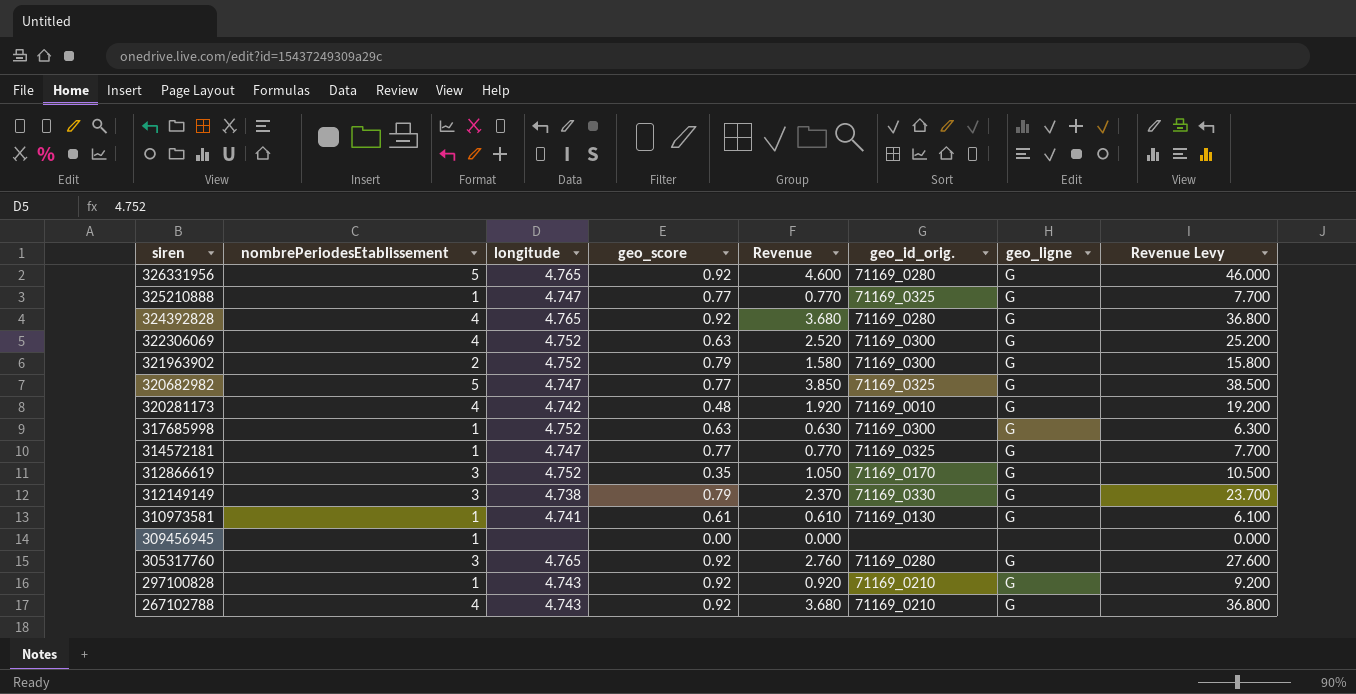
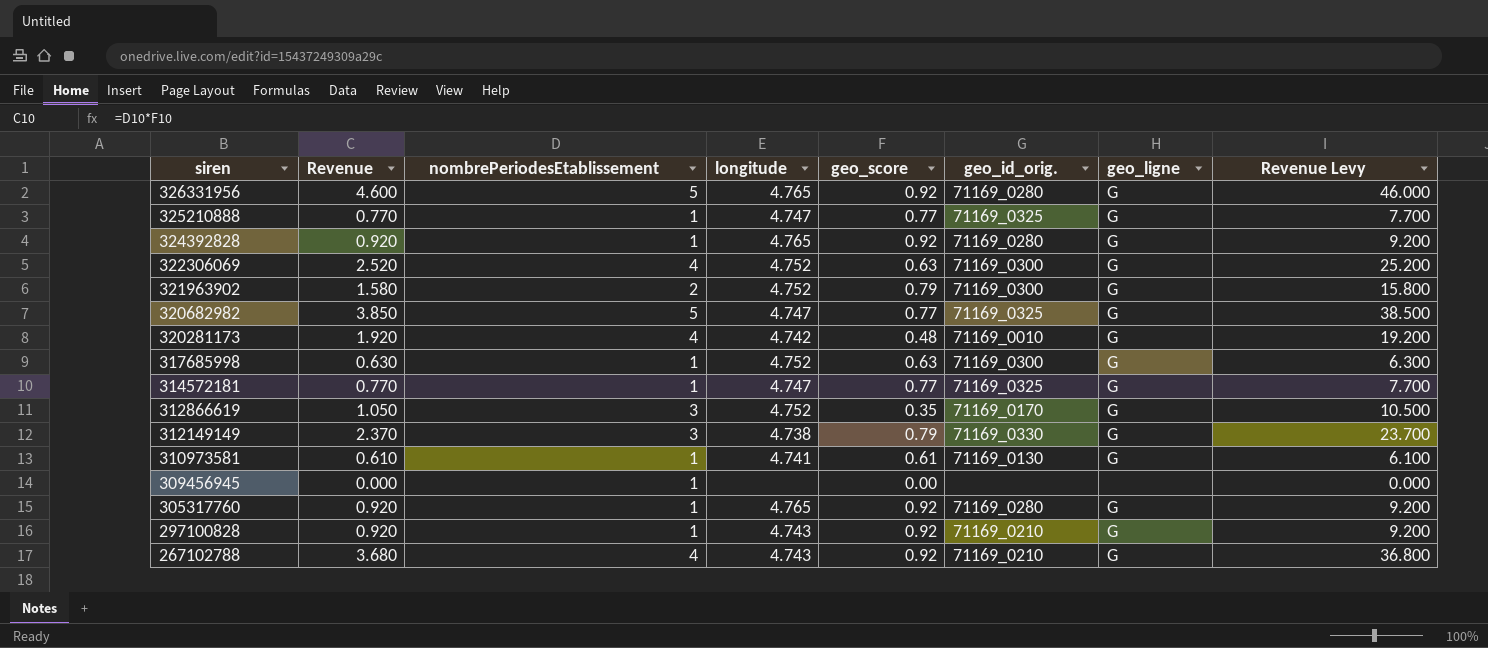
column Revenue | position: 5 -> 2
324392828 | Revenue: 3.680 -> 0.920
324392828 | nombrePeriodesEtablissement: 4 -> 1
324392828 | Revenue Levy: 36.800 -> 9.200
305317760 | Revenue: 2.760 -> 0.920
305317760 | nombrePeriodesEtablissement: 3 -> 1
305317760 | Revenue Levy: 27.600 -> 9.200

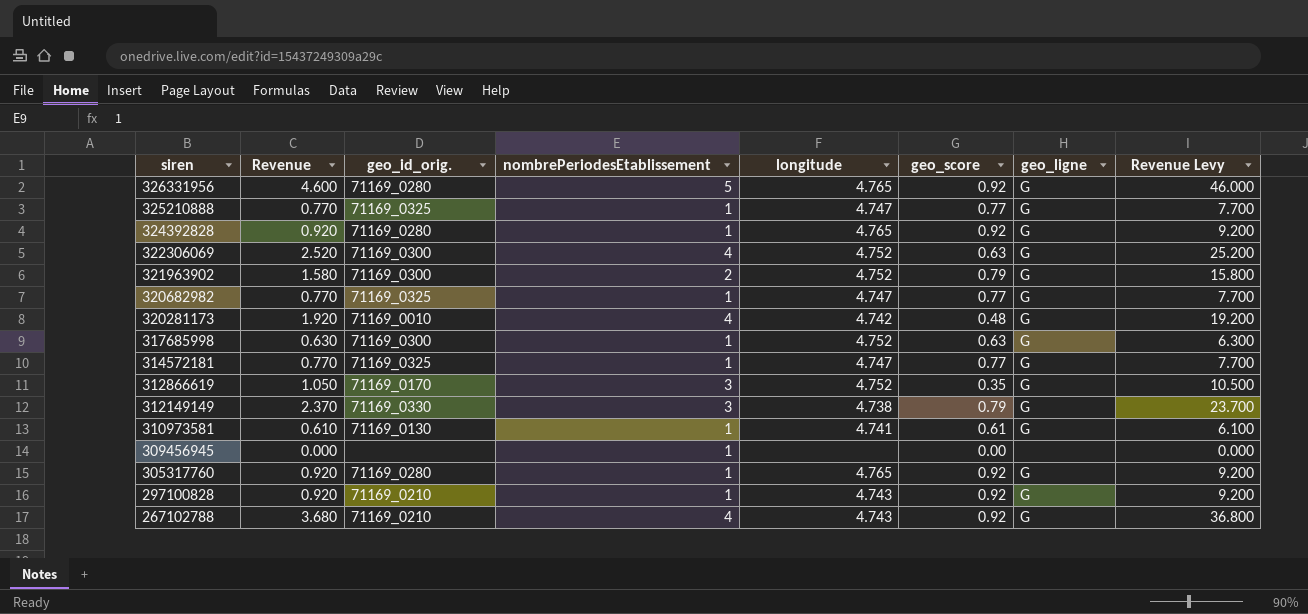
column geo_id_orig. | position: 6 -> 3
320682982 | Revenue: 3.850 -> 0.770
320682982 | nombrePeriodesEtablissement: 5 -> 1
320682982 | Revenue Levy: 38.500 -> 7.700

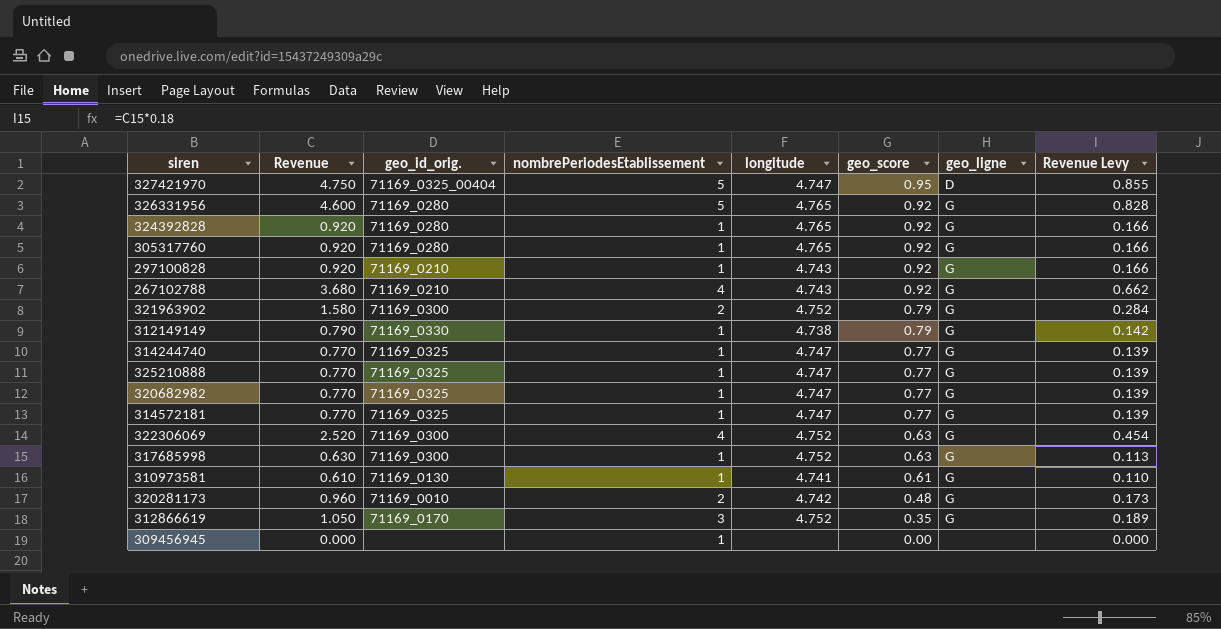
row order: siren descending -> geo_score descending
column Revenue Levy | formula: [Revenue] * 10 -> [Revenue] * 0.18
row 327421970: none -> 4.750 | 71169_0325_00404 | 5 | 4.747 | 0.95 | D | 0.855
312149149 | Revenue: 2.370 -> 0.790
312149149 | nombrePeriodesEtablissement: 3 -> 1
row 314244740: none -> 0.770 | 71169_0325 | 1 | 4.747 | 0.77 | G | 0.139
320281173 | Revenue: 1.920 -> 0.960
320281173 | nombrePeriodesEtablissement: 4 -> 2

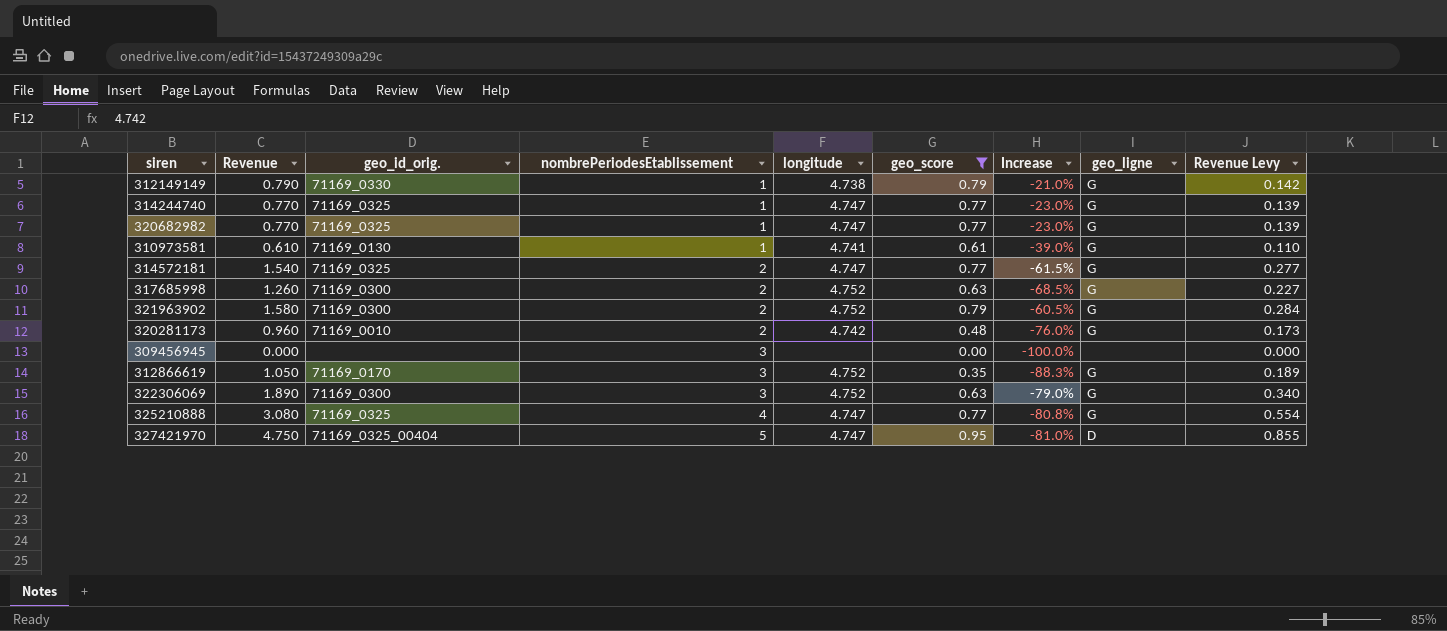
filter: none -> geo_score != 0.92
row order: geo_score descending -> nombrePeriodesEtablissement ascending
column Increase | formula: none -> ([geo_score] - [nombrePeriodesEtablissement]) / [nombrePeriodesEtablissement]
314572181 | Revenue: 0.770 -> 1.540
314572181 | nombrePeriodesEtablissement: 1 -> 2
314572181 | Revenue Levy: 0.139 -> 0.277
317685998 | Revenue: 0.630 -> 1.260
317685998 | nombrePeriodesEtablissement: 1 -> 2
317685998 | Revenue Levy: 0.113 -> 0.227
309456945 | nombrePeriodesEtablissement: 1 -> 3
322306069 | Revenue: 2.520 -> 1.890
322306069 | nombrePeriodesEtablissement: 4 -> 3
322306069 | Revenue Levy: 0.454 -> 0.340
325210888 | Revenue: 0.770 -> 3.080
325210888 | nombrePeriodesEtablissement: 1 -> 4
325210888 | Revenue Levy: 0.139 -> 0.554

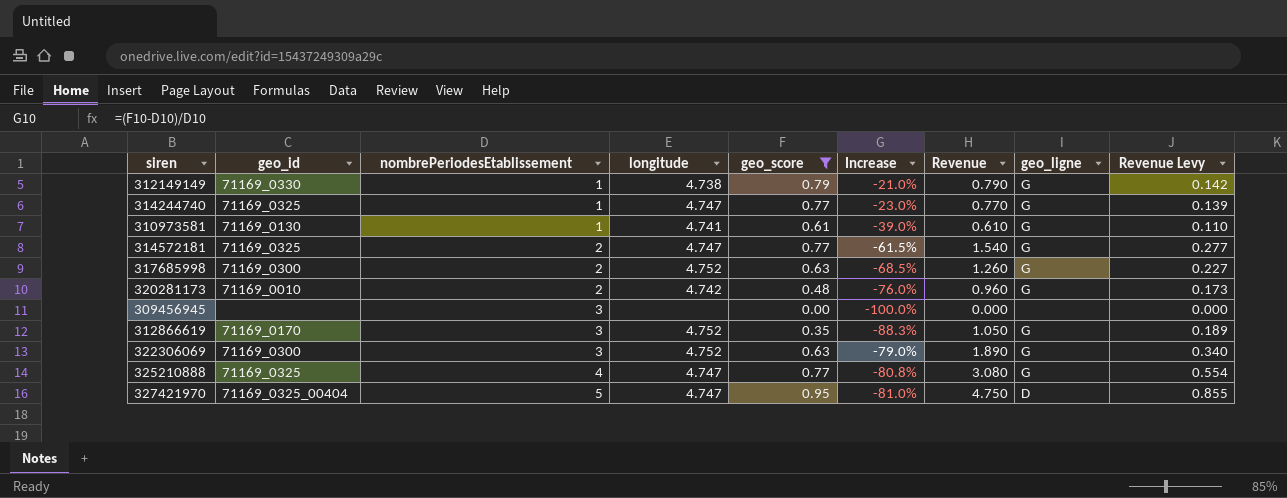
column name: geo_id_orig. -> geo_id
column Revenue | position: 2 -> 7
row 320682982: 0.770 | 71169_0325 | 1 | 4.747 | 0.77 | -23.0% | G | 0.139 -> none
row 321963902: 1.580 | 71169_0300 | 2 | 4.752 | 0.79 | -60.5% | G | 0.284 -> none

